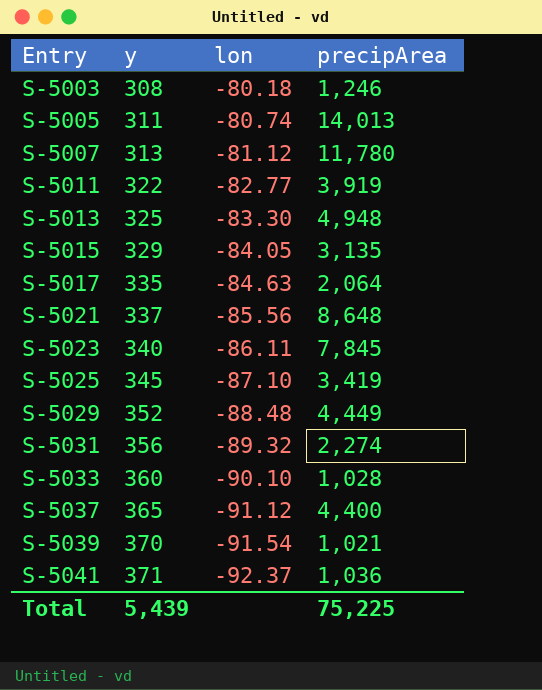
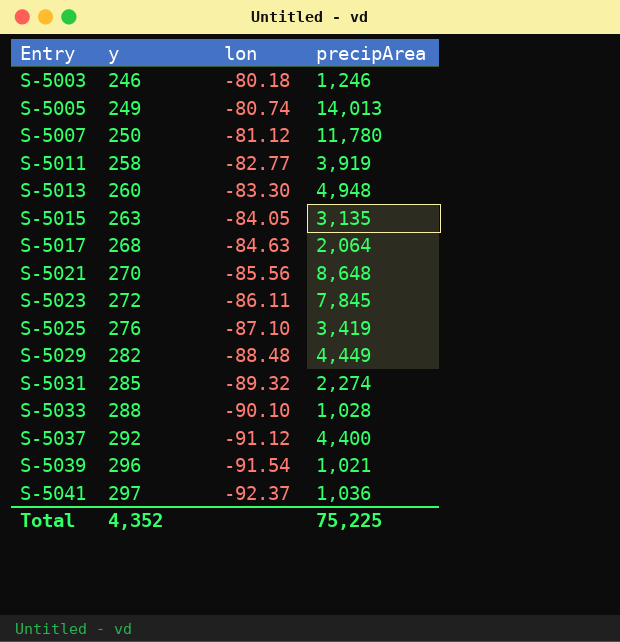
S-5003 | y: 308 -> 246
S-5005 | y: 311 -> 249
S-5007 | y: 313 -> 250
S-5011 | y: 322 -> 258
S-5013 | y: 325 -> 260
S-5015 | y: 329 -> 263
S-5017 | y: 335 -> 268
S-5021 | y: 337 -> 270
S-5023 | y: 340 -> 272
S-5025 | y: 345 -> 276
S-5029 | y: 352 -> 282
S-5031 | y: 356 -> 285
S-5033 | y: 360 -> 288
S-5037 | y: 365 -> 292
S-5039 | y: 370 -> 296
S-5041 | y: 371 -> 297
Total | y: 5,439 -> 4,352

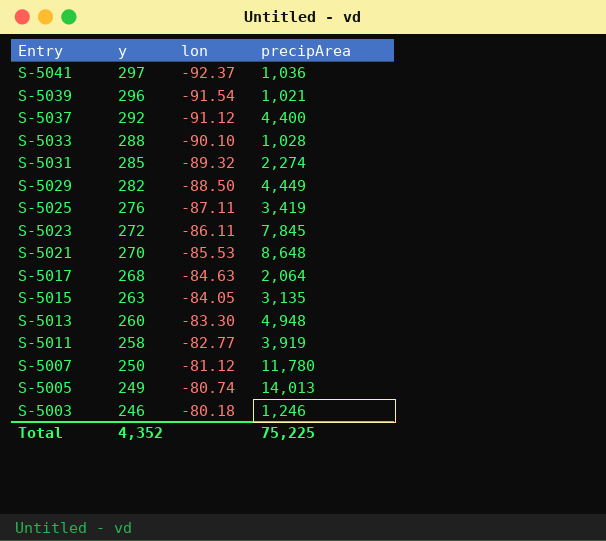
row order: Entry ascending -> Entry descending
S-5029 | lon: -88.48 -> -88.50
S-5025 | lon: -87.10 -> -87.11
S-5021 | lon: -85.56 -> -85.53

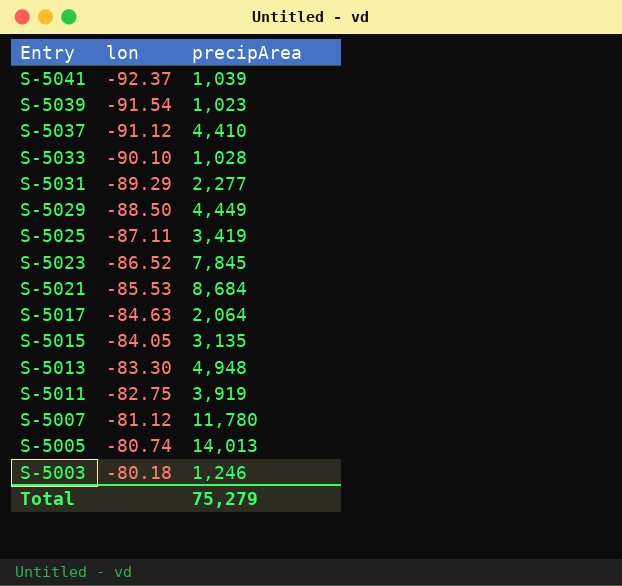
column y | position: 2 -> none
S-5041 | precipArea: 1,036 -> 1,039
S-5039 | precipArea: 1,021 -> 1,023
S-5037 | precipArea: 4,400 -> 4,410
S-5031 | lon: -89.32 -> -89.29
S-5031 | precipArea: 2,274 -> 2,277
S-5023 | lon: -86.11 -> -86.52
S-5021 | precipArea: 8,648 -> 8,684
S-5011 | lon: -82.77 -> -82.75
Total | precipArea: 75,225 -> 75,279

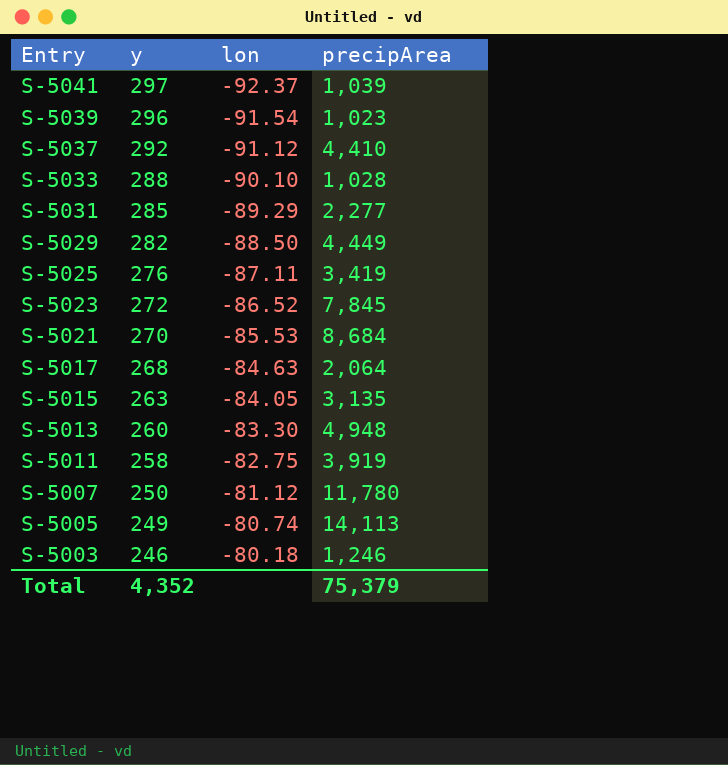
column y | position: none -> 2
S-5005 | precipArea: 14,013 -> 14,113
Total | precipArea: 75,279 -> 75,379

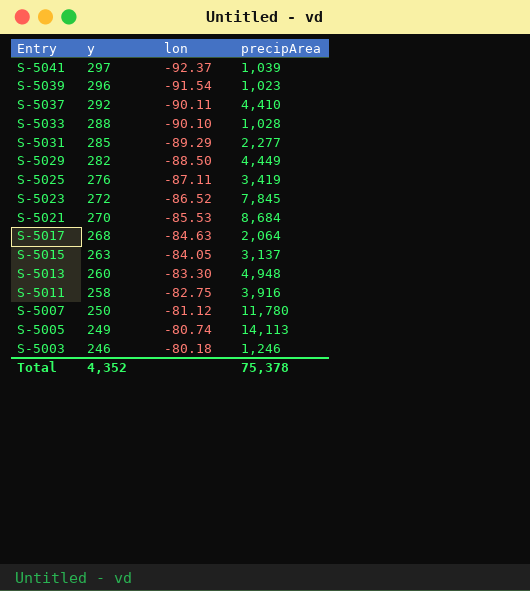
S-5037 | lon: -91.12 -> -90.11
S-5015 | precipArea: 3,135 -> 3,137
S-5011 | precipArea: 3,919 -> 3,916
Total | precipArea: 75,379 -> 75,378

